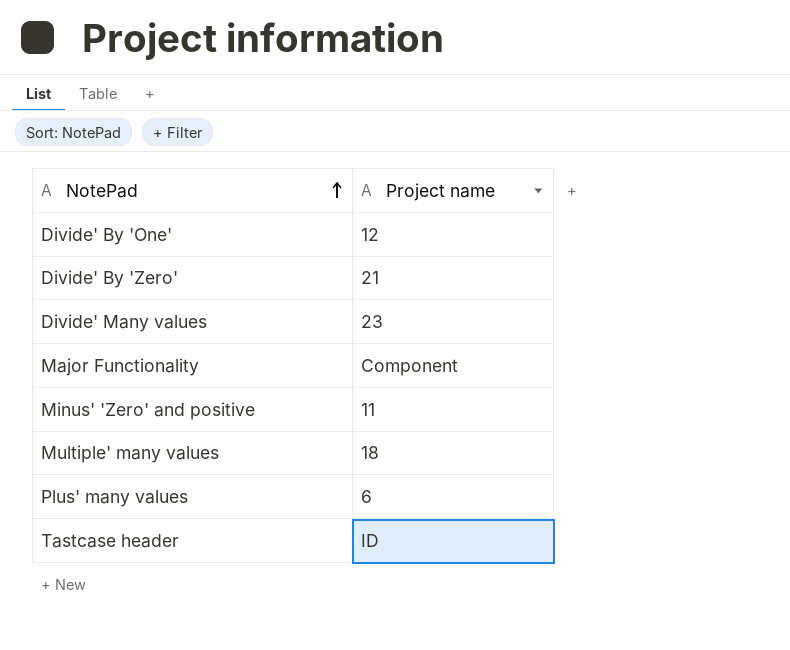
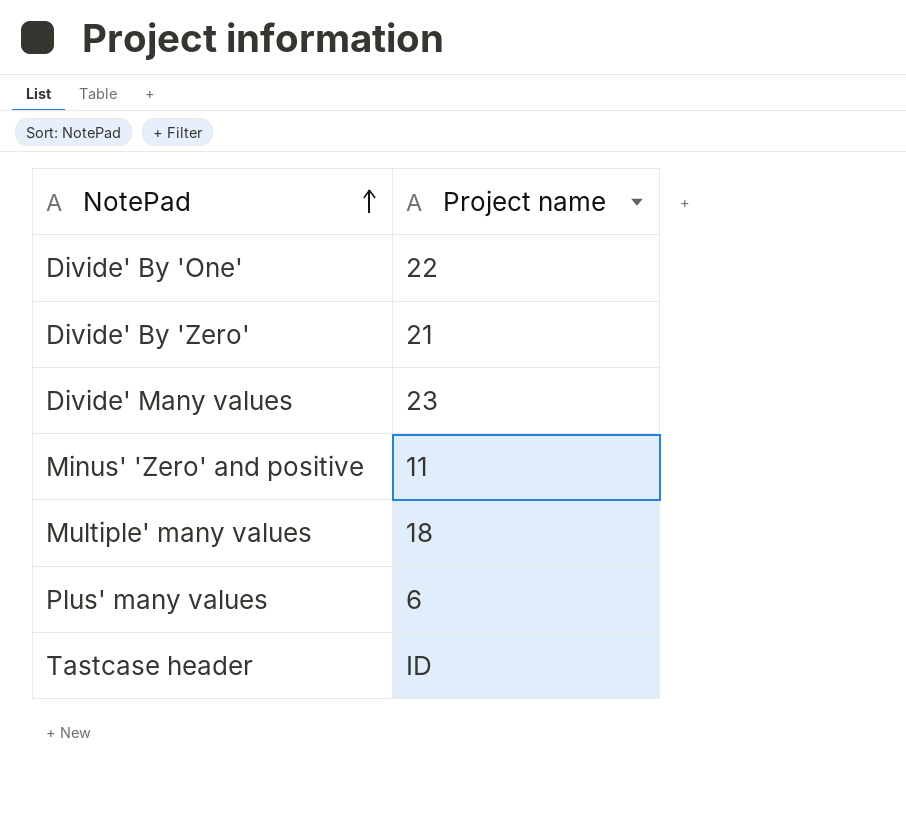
row Major Functionality: Component -> none
Divide' By 'One' | Project name: 12 -> 22

